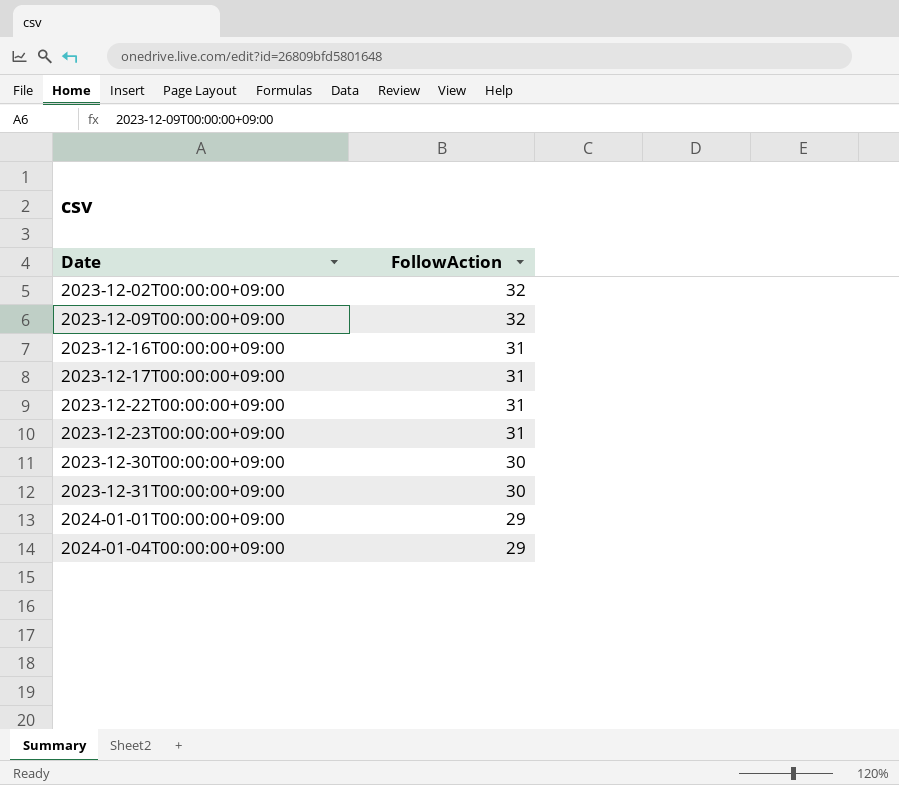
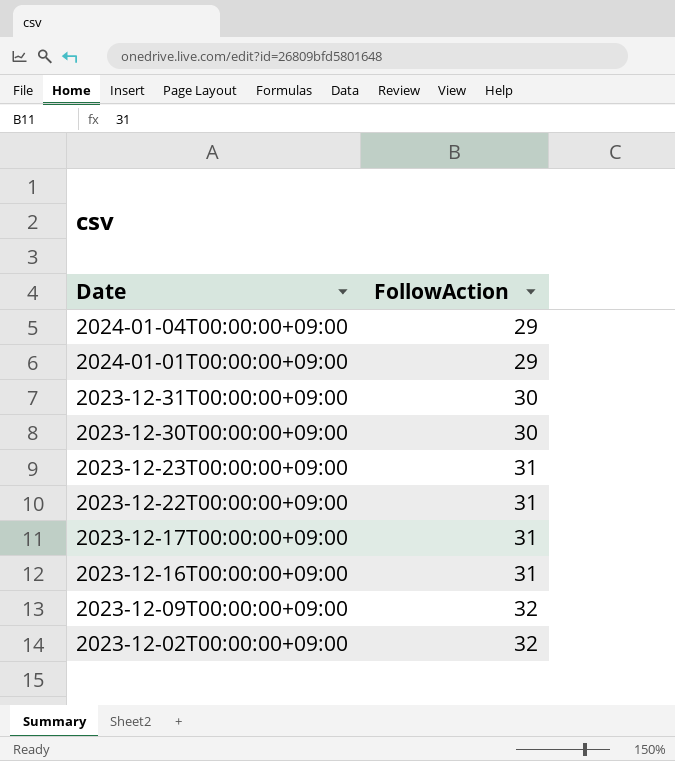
row order: Date ascending -> Date descending

